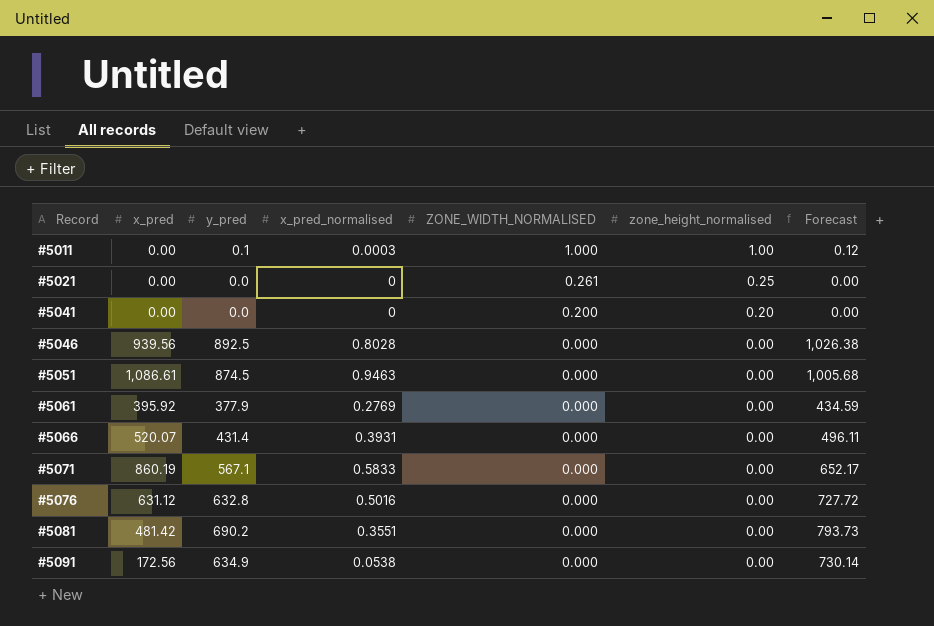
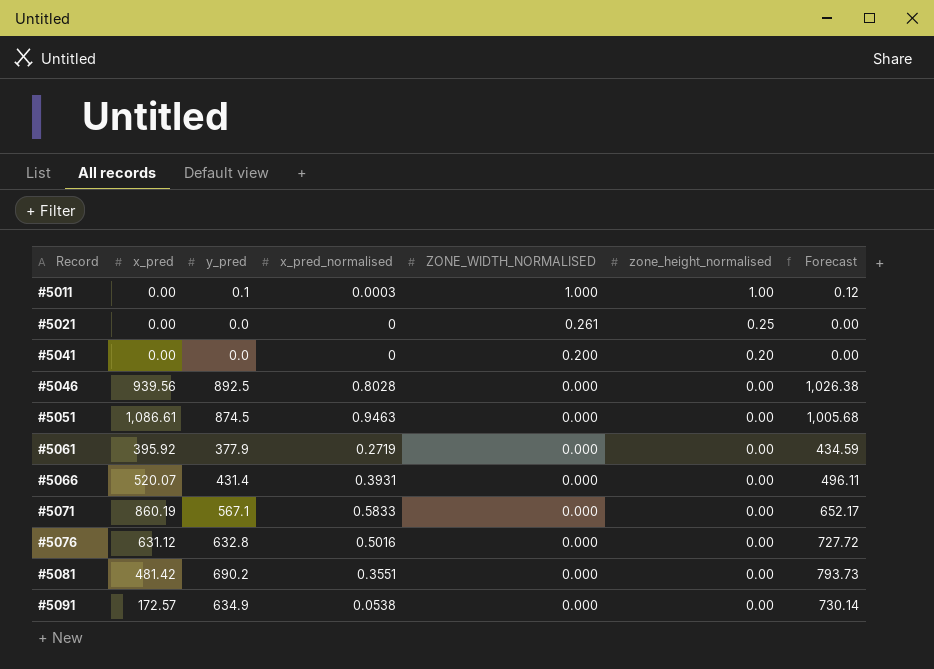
#5061 | x_pred_normalised: 0.2769 -> 0.2719
#5091 | x_pred: 172.56 -> 172.57

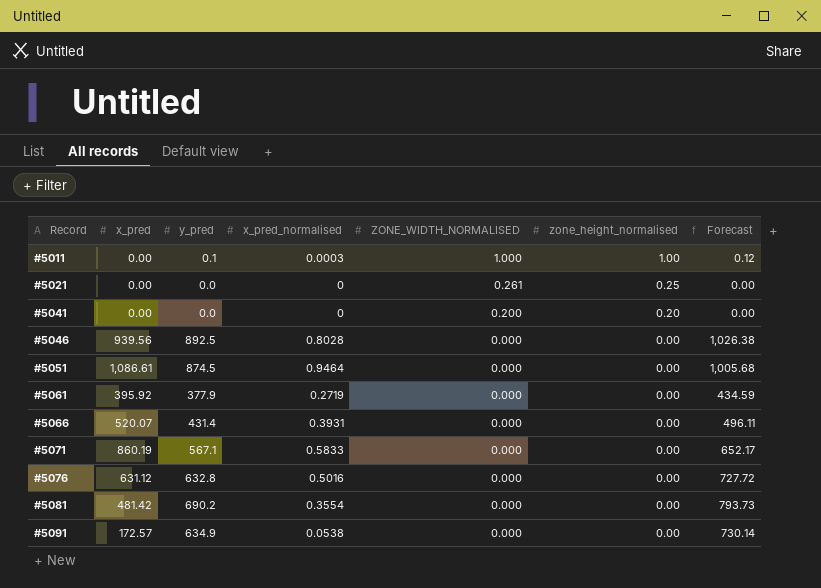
#5051 | x_pred_normalised: 0.9463 -> 0.9464
#5081 | x_pred_normalised: 0.3551 -> 0.3554

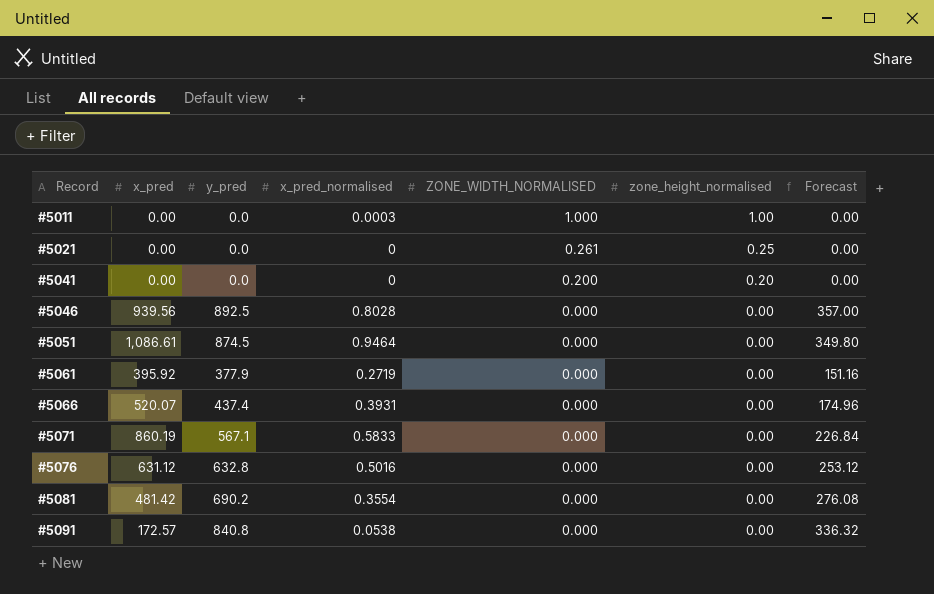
column Forecast | formula: [y_pred] * 1.15 -> [y_pred] * 0.4
#5011 | y_pred: 0.1 -> 0.0
#5066 | y_pred: 431.4 -> 437.4
#5091 | y_pred: 634.9 -> 840.8

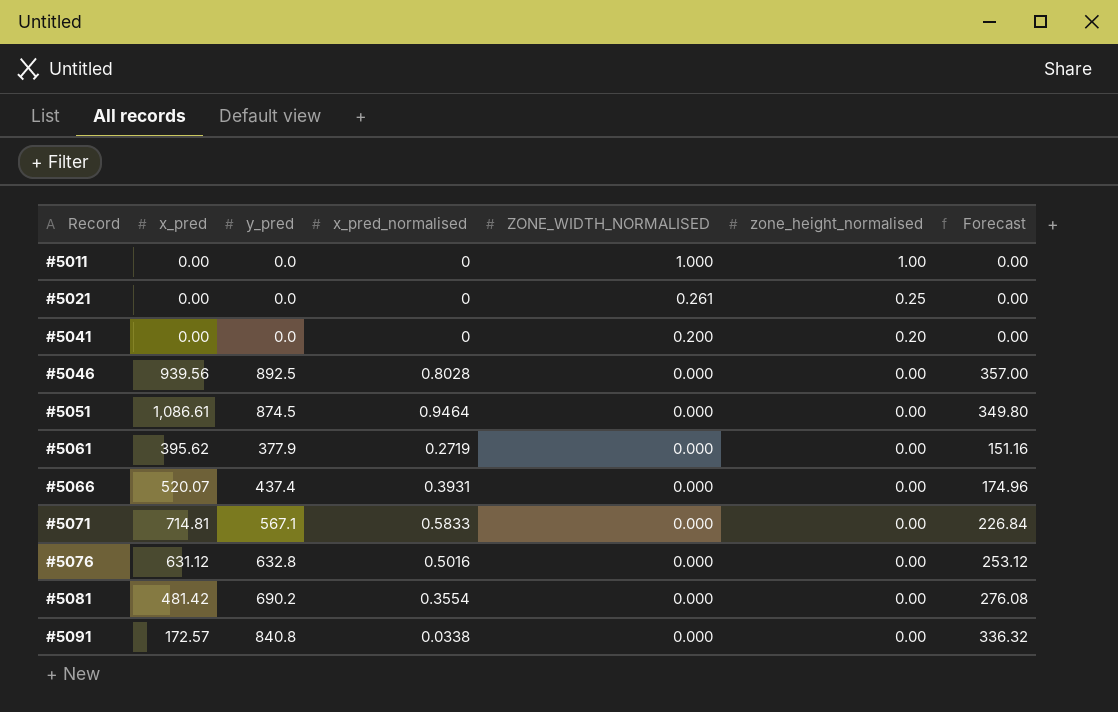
#5011 | x_pred_normalised: 0.0003 -> 0
#5061 | x_pred: 395.92 -> 395.62
#5071 | x_pred: 860.19 -> 714.81
#5091 | x_pred_normalised: 0.0538 -> 0.0338

